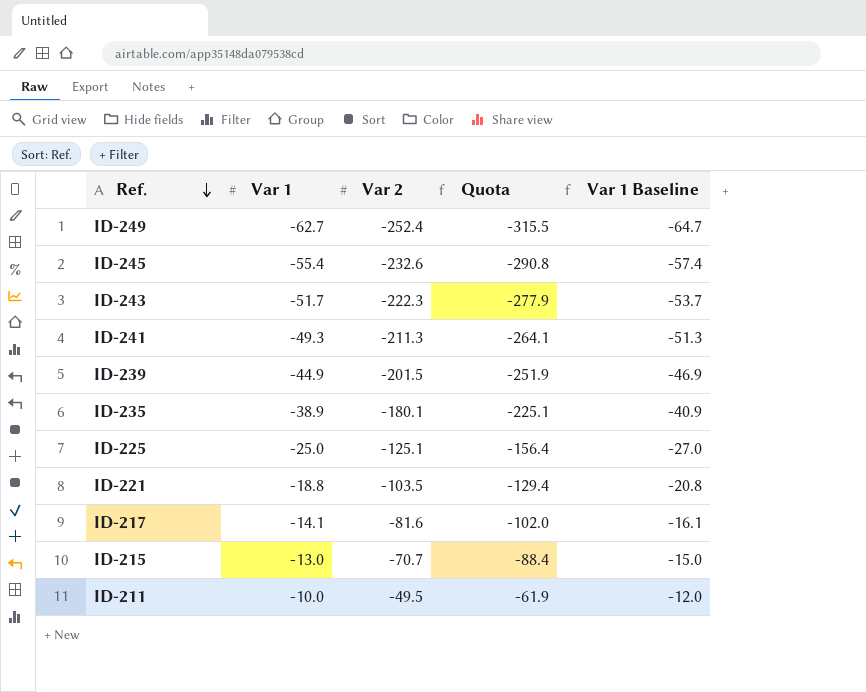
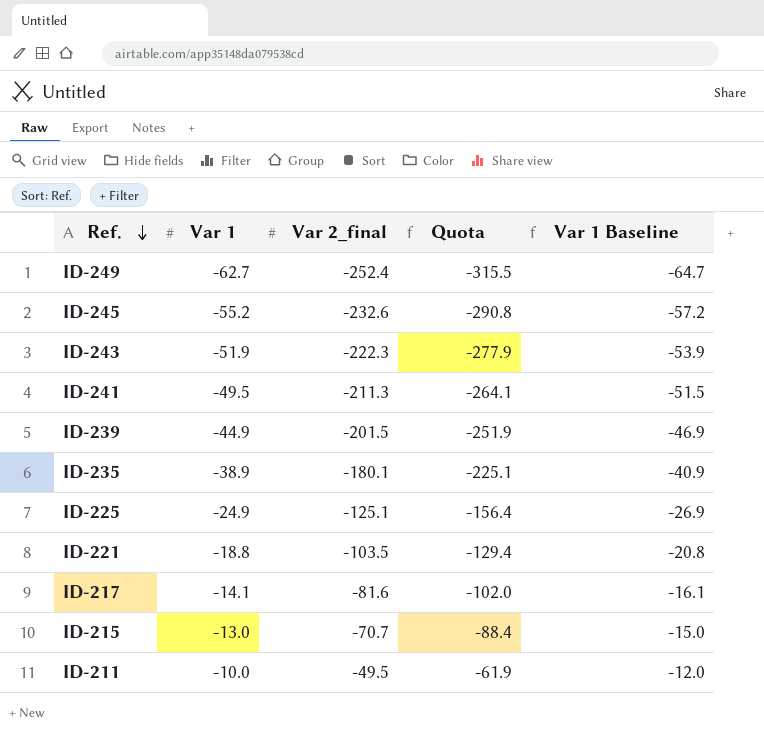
column name: Var 2 -> Var 2_final
ID-245 | Var 1: -55.4 -> -55.2
ID-245 | Var 1 Baseline: -57.4 -> -57.2
ID-243 | Var 1: -51.7 -> -51.9
ID-243 | Var 1 Baseline: -53.7 -> -53.9
ID-241 | Var 1: -49.3 -> -49.5
ID-241 | Var 1 Baseline: -51.3 -> -51.5
ID-225 | Var 1: -25.0 -> -24.9
ID-225 | Var 1 Baseline: -27.0 -> -26.9

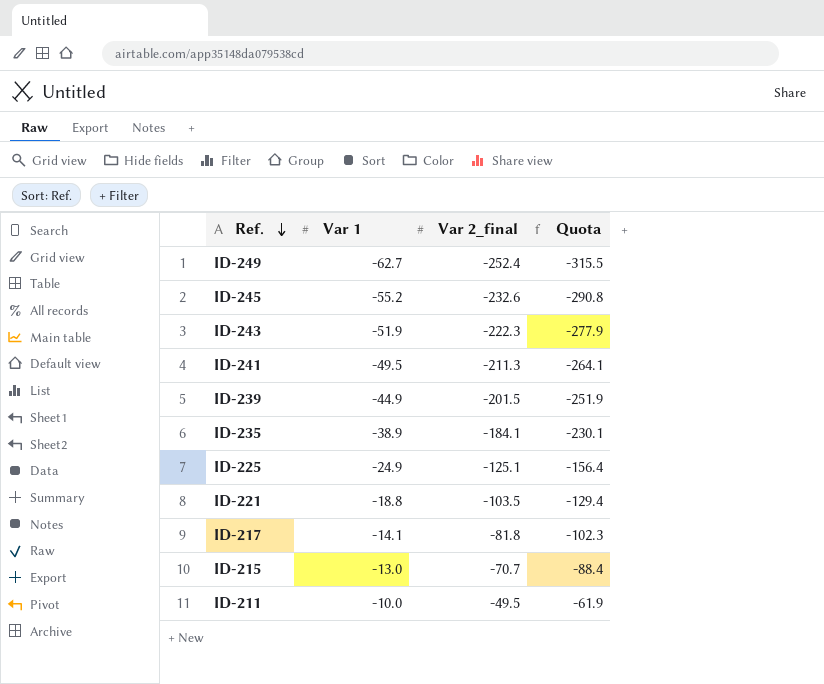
column Var 1 Baseline | formula: [Var 1] - 2 -> none
ID-235 | Var 2_final: -180.1 -> -184.1
ID-235 | Quota: -225.1 -> -230.1
ID-217 | Var 2_final: -81.6 -> -81.8
ID-217 | Quota: -102.0 -> -102.3

